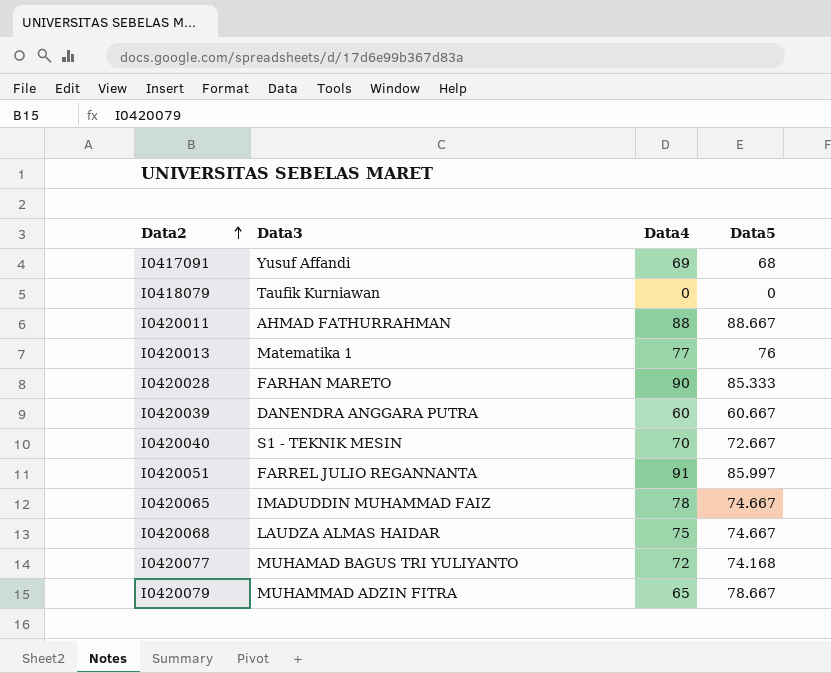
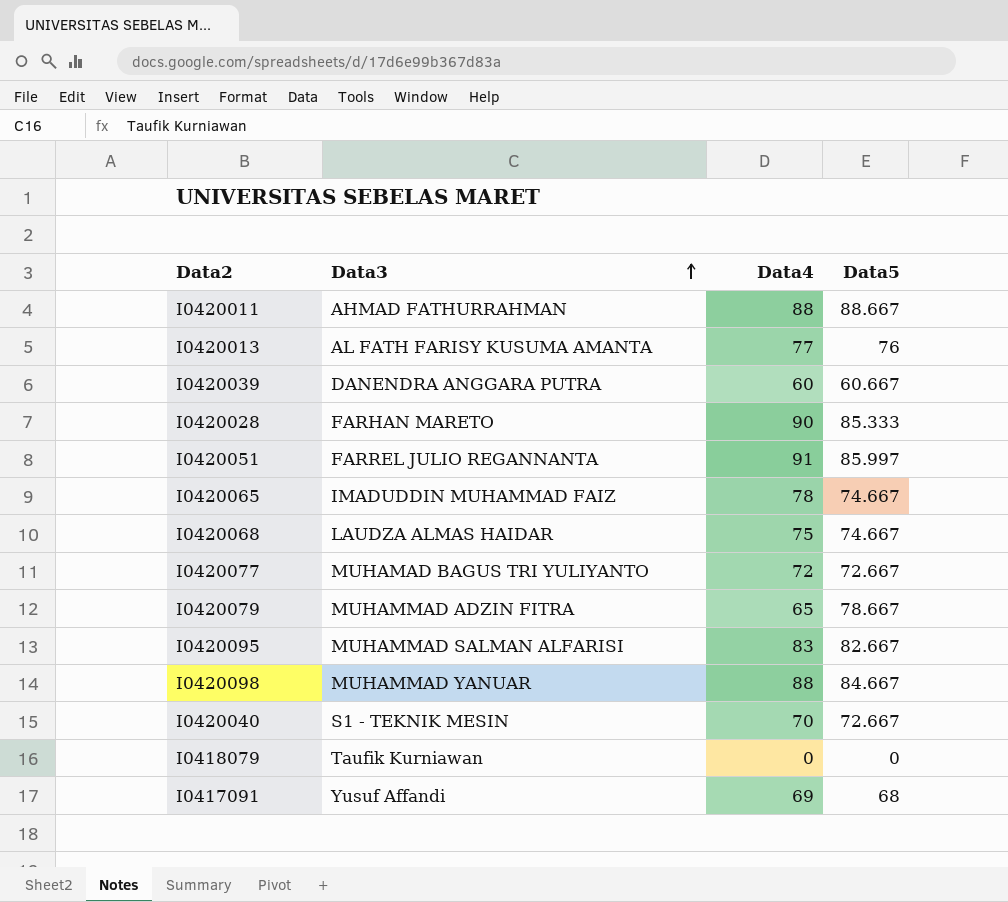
row order: Data2 ascending -> Data3 ascending
I0420013 | Data3: Matematika 1 -> AL FATH FARISY KUSUMA AMANTA
I0420077 | Data5: 74.168 -> 72.667
row I0420095: none -> MUHAMMAD SALMAN ALFARISI | 83 | 82.667
row I0420098: none -> MUHAMMAD YANUAR | 88 | 84.667

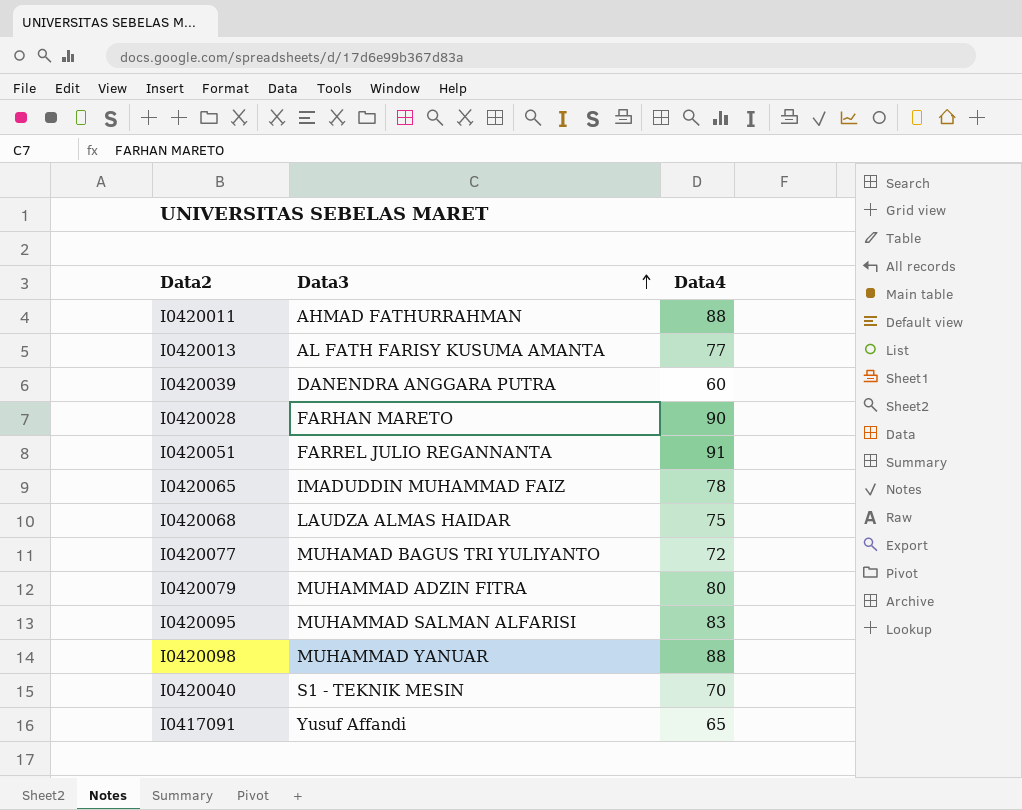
column Data5 | position: 4 -> none
row I0418079: Taufik Kurniawan | 0 | 0 -> none
I0420079 | Data4: 65 -> 80
I0417091 | Data4: 69 -> 65

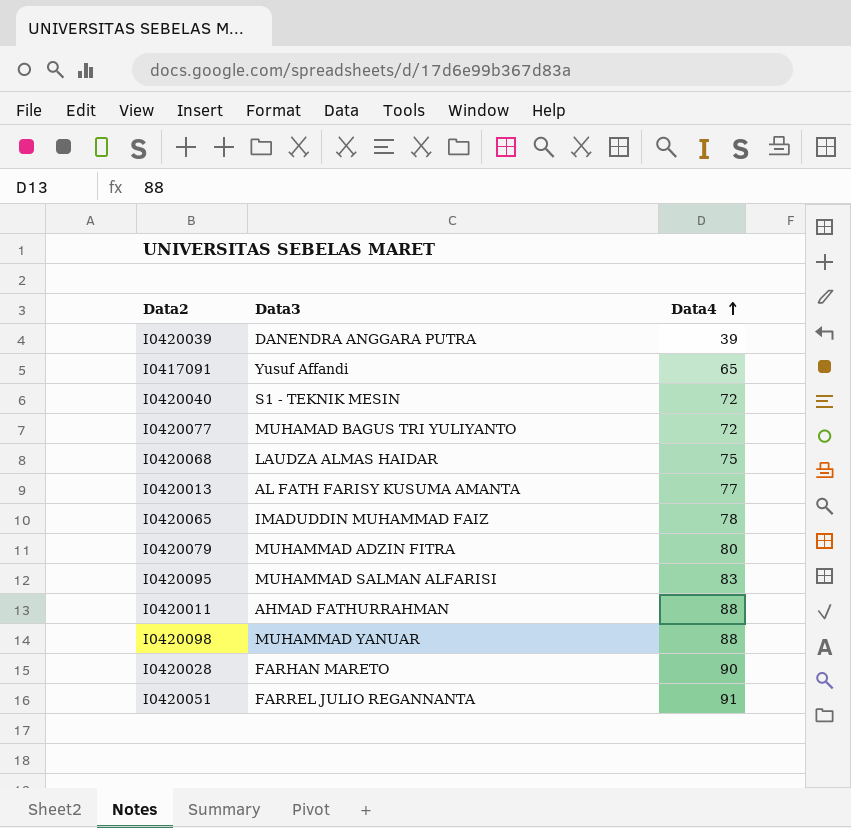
row order: Data3 ascending -> Data4 ascending
I0420039 | Data4: 60 -> 39
I0420040 | Data4: 70 -> 72

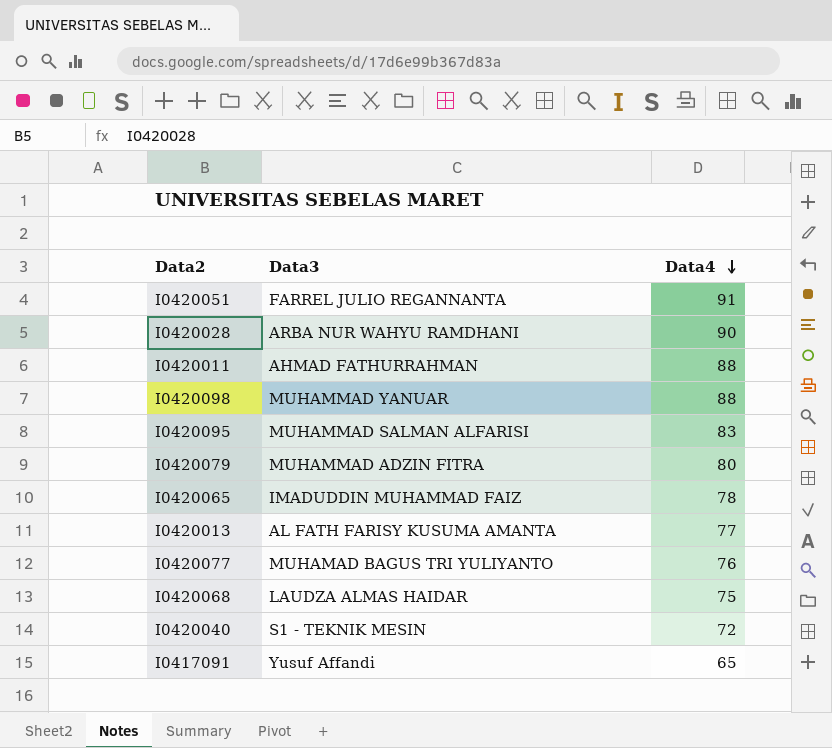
row order: Data4 ascending -> Data4 descending
row I0420039: DANENDRA ANGGARA PUTRA | 39 -> none
I0420028 | Data3: FARHAN MARETO -> ARBA NUR WAHYU RAMDHANI
I0420077 | Data4: 72 -> 76

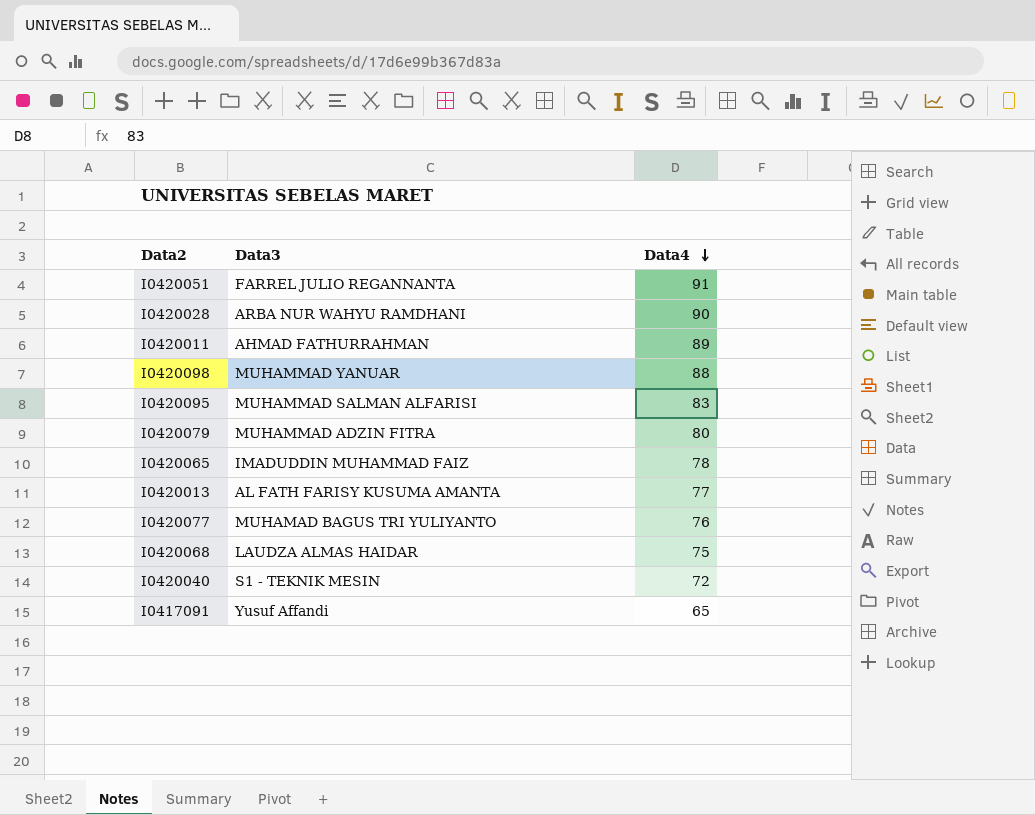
I0420011 | Data4: 88 -> 89

